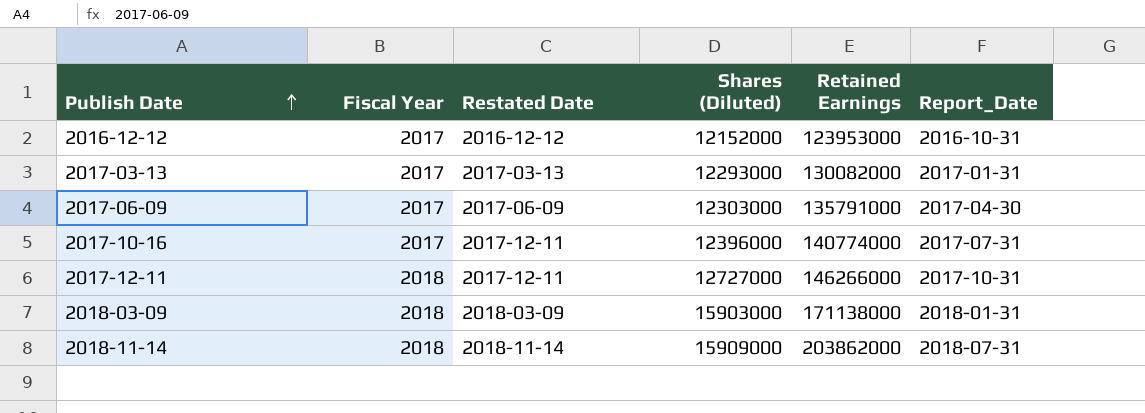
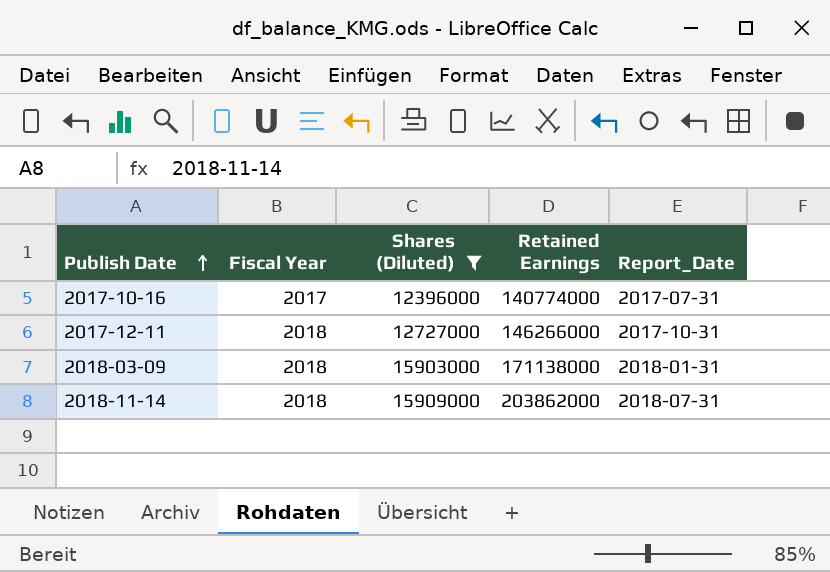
filter: none -> Shares (Diluted) >= 12396000
column Restated Date | position: 3 -> none

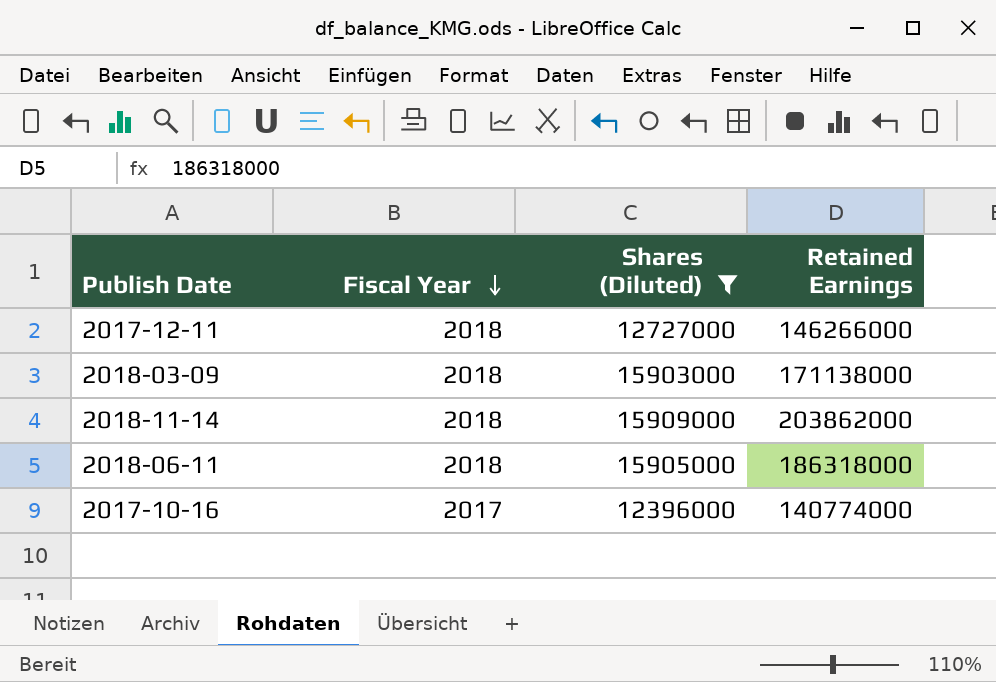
row order: Publish Date ascending -> Fiscal Year descending
column Report_Date | position: 5 -> none
row 2018-06-11: none -> 2018 | 15905000 | 186318000

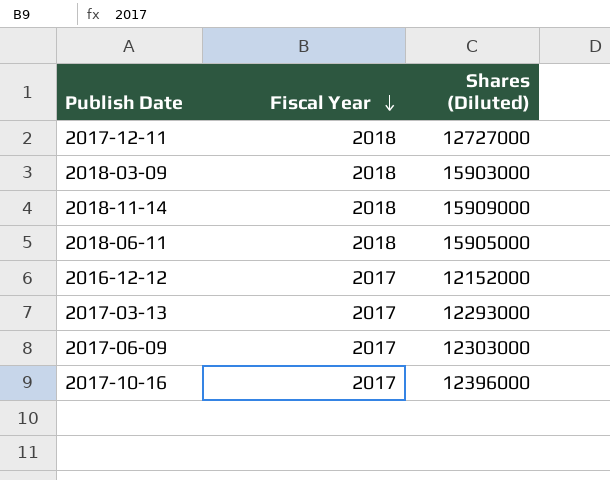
filter: Shares (Diluted) >= 12396000 -> none
column Retained Earnings | position: 4 -> none

